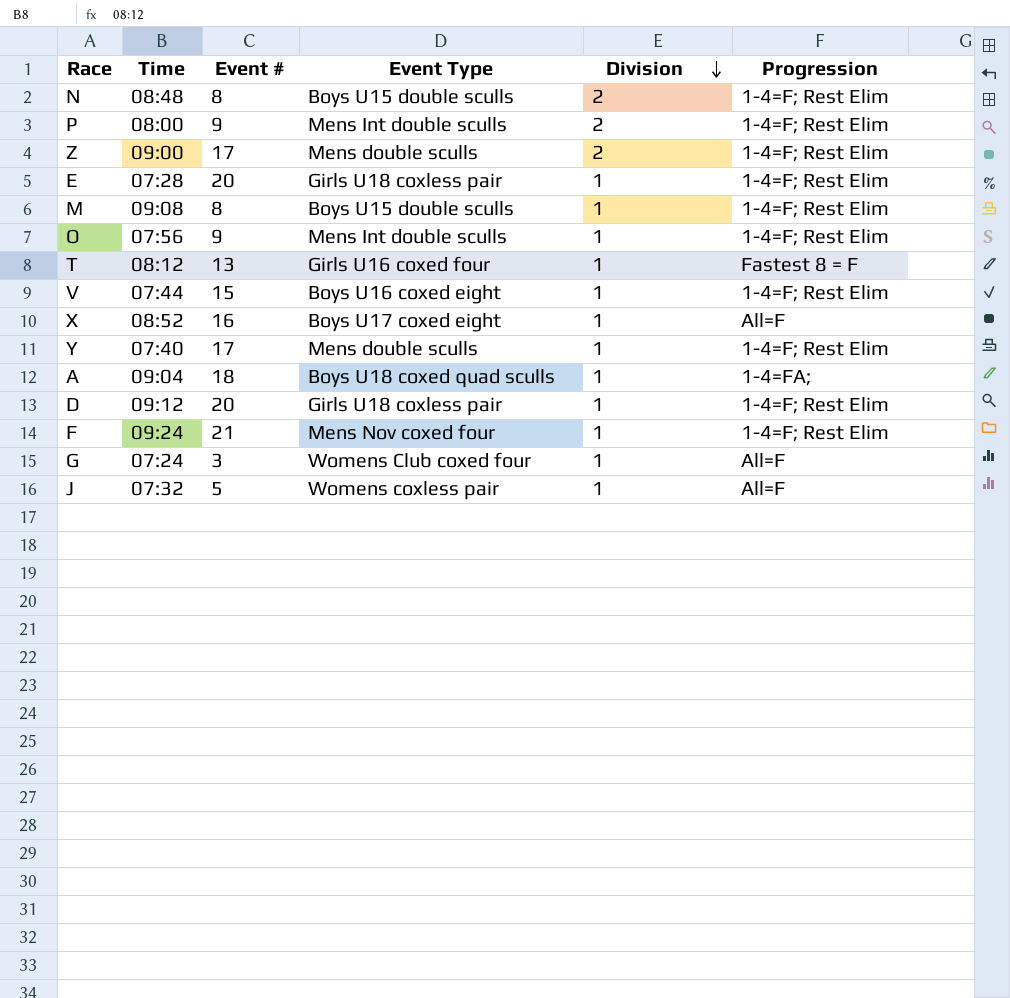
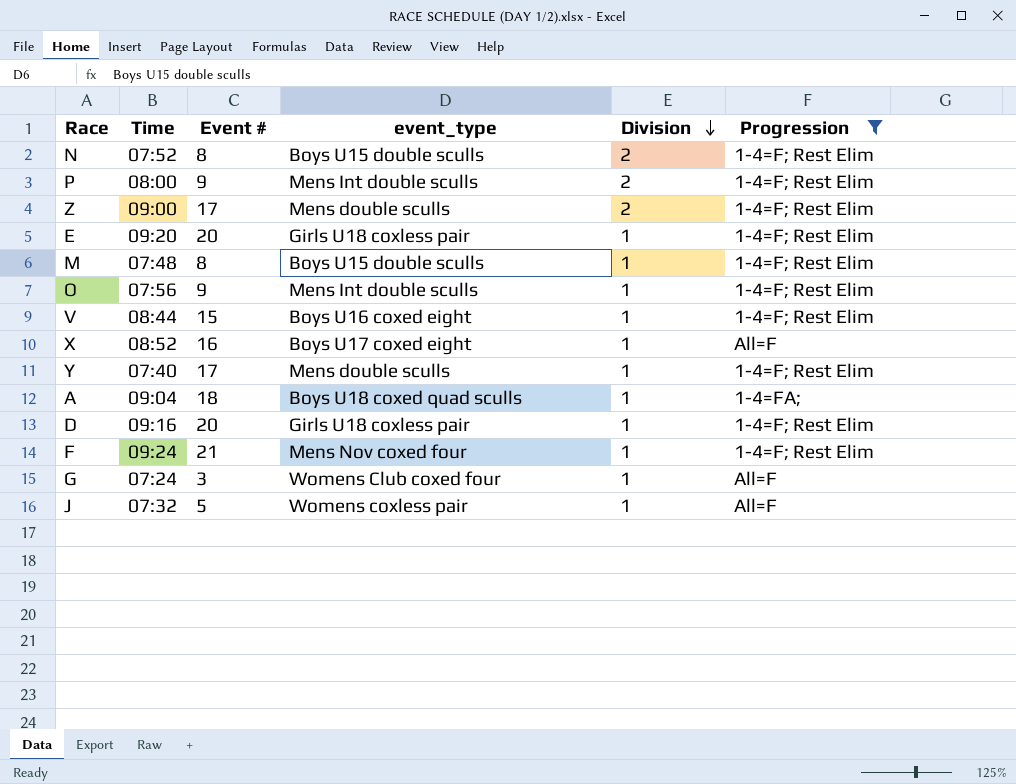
filter: none -> Progression != Fastest 8 = F
column name: Event Type -> event_type
N | Time: 08:48 -> 07:52
E | Time: 07:28 -> 09:20
M | Time: 09:08 -> 07:48
V | Time: 07:44 -> 08:44
D | Time: 09:12 -> 09:16

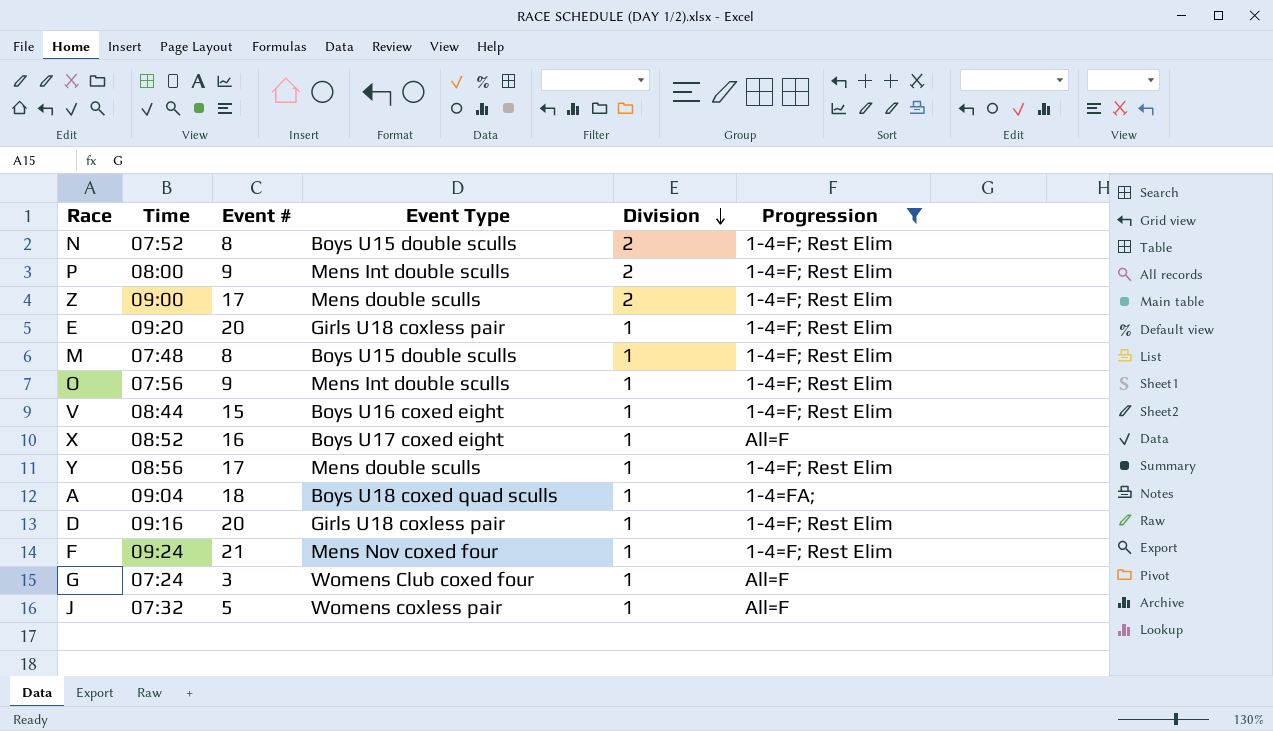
column name: event_type -> Event Type
Y | Time: 07:40 -> 08:56

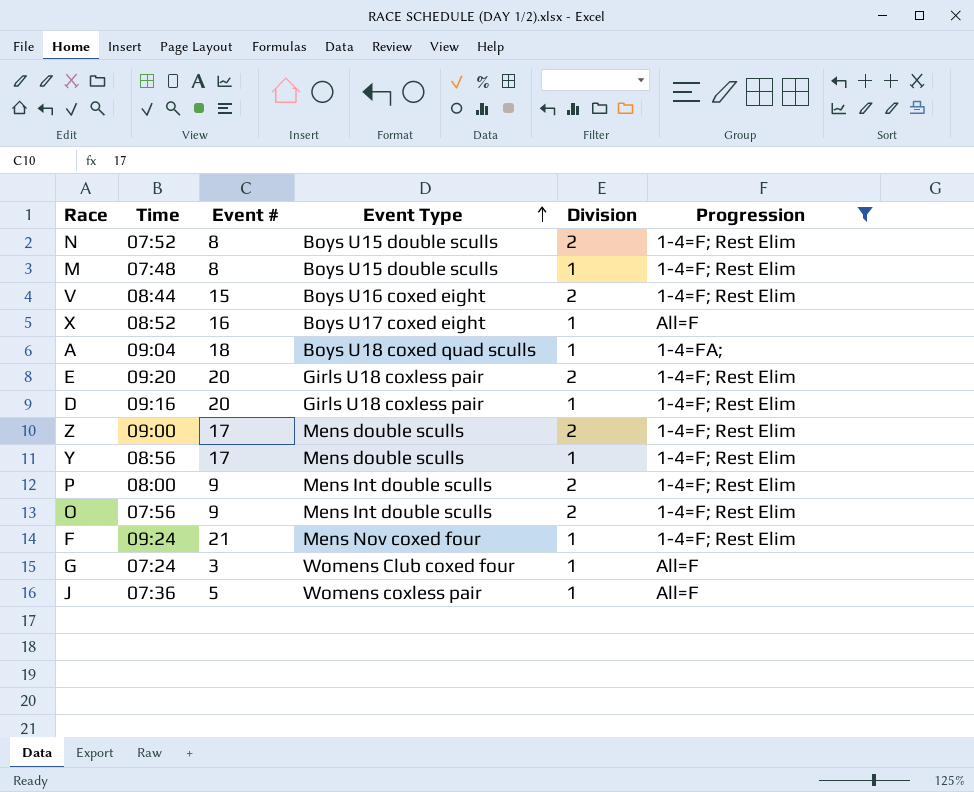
row order: Division descending -> Event Type ascending
V | Division: 1 -> 2
E | Division: 1 -> 2
O | Division: 1 -> 2
J | Time: 07:32 -> 07:36

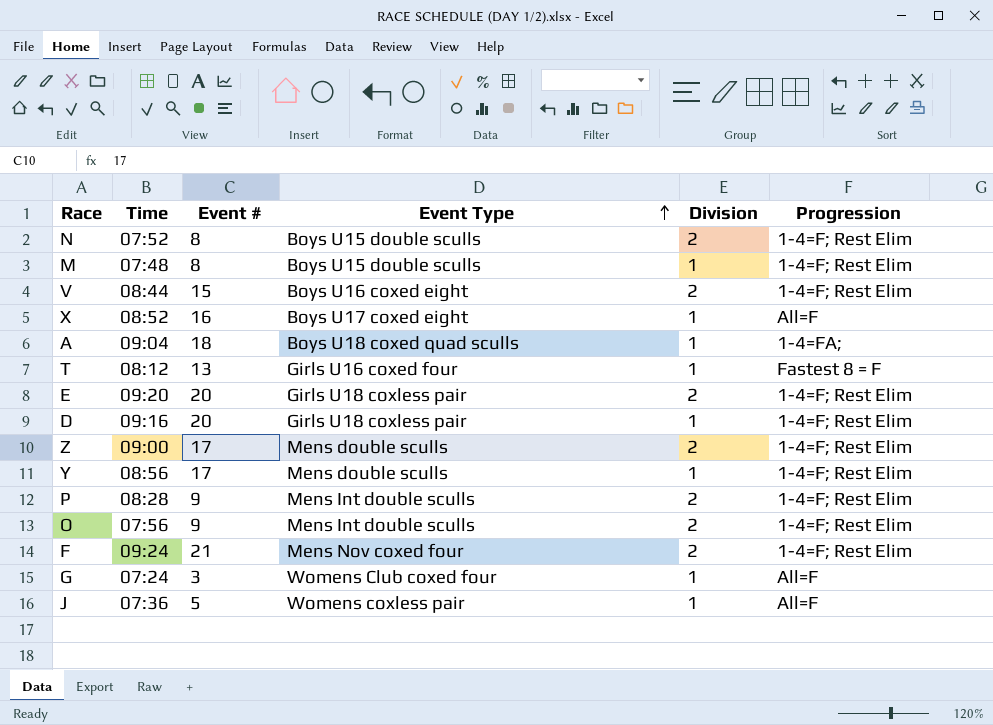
filter: Progression != Fastest 8 = F -> none
P | Time: 08:00 -> 08:28
F | Division: 1 -> 2

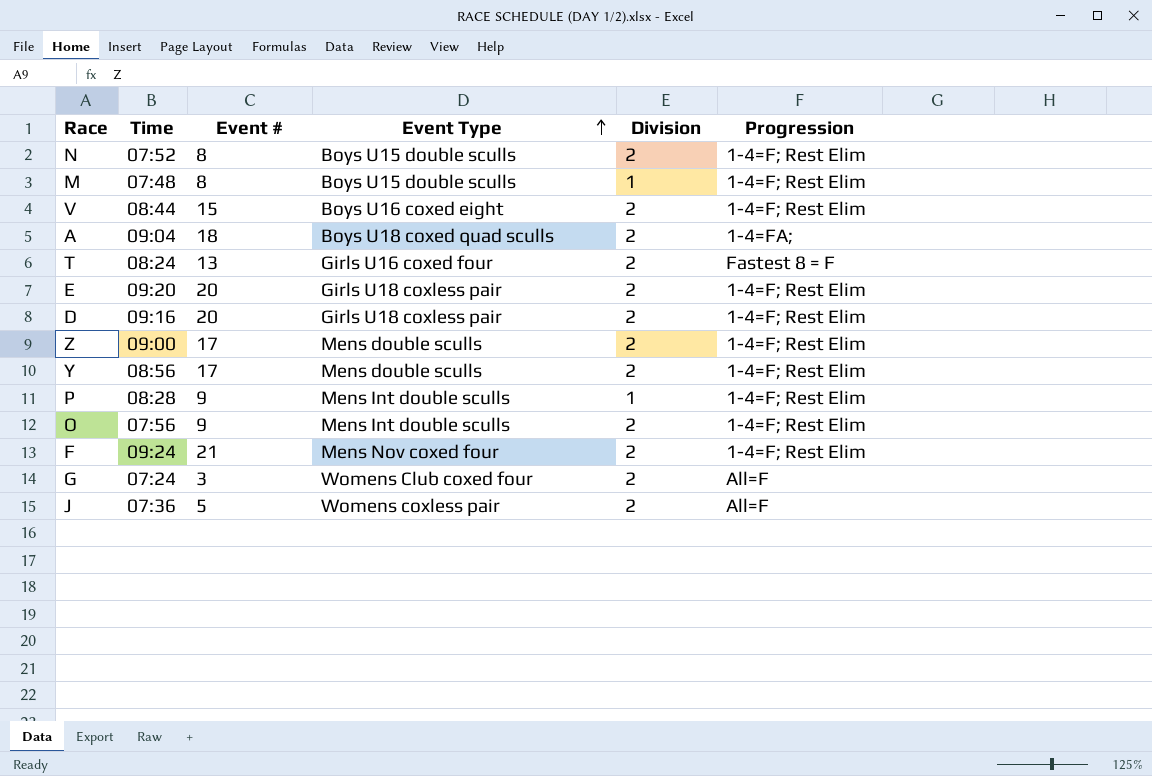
row X: 08:52 | 16 | Boys U17 coxed eight | 1 | All=F -> none
A | Division: 1 -> 2
T | Time: 08:12 -> 08:24
T | Division: 1 -> 2
D | Division: 1 -> 2
Y | Division: 1 -> 2
P | Division: 2 -> 1
G | Division: 1 -> 2
J | Division: 1 -> 2

